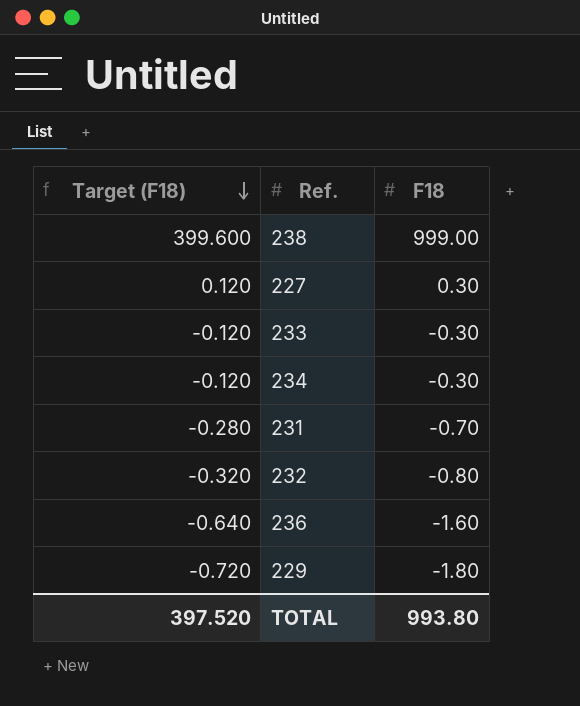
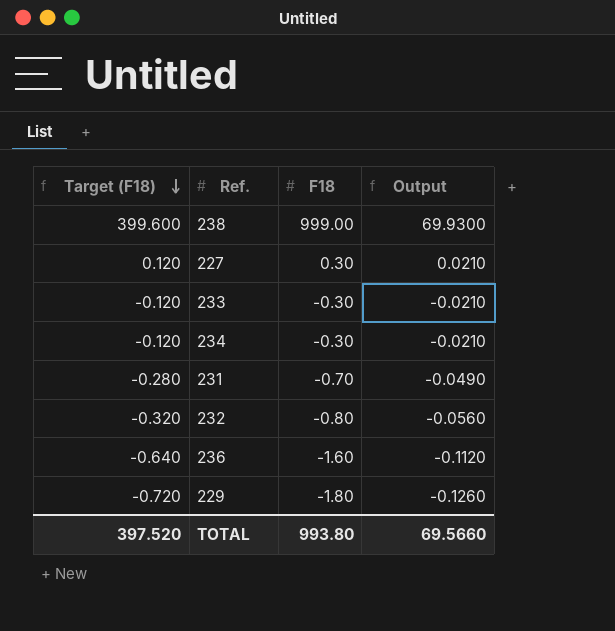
column Output | formula: none -> [F18] * 0.07

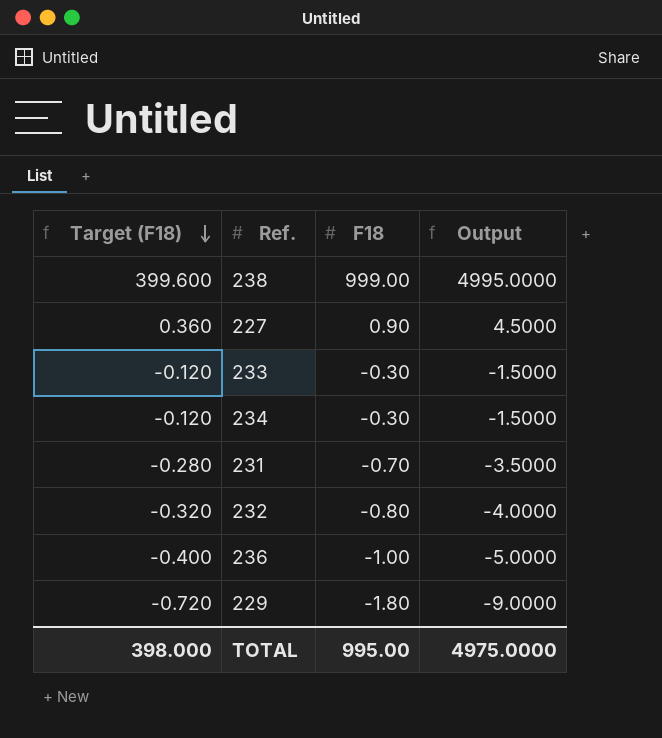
column Output | formula: [F18] * 0.07 -> [F18] * 5
227 | Target (F18): 0.120 -> 0.360
227 | F18: 0.30 -> 0.90
236 | Target (F18): -0.640 -> -0.400
236 | F18: -1.60 -> -1.00
TOTAL | Target (F18): 397.520 -> 398.000
TOTAL | F18: 993.80 -> 995.00
TOTAL | Output: 69.5660 -> 4975.0000

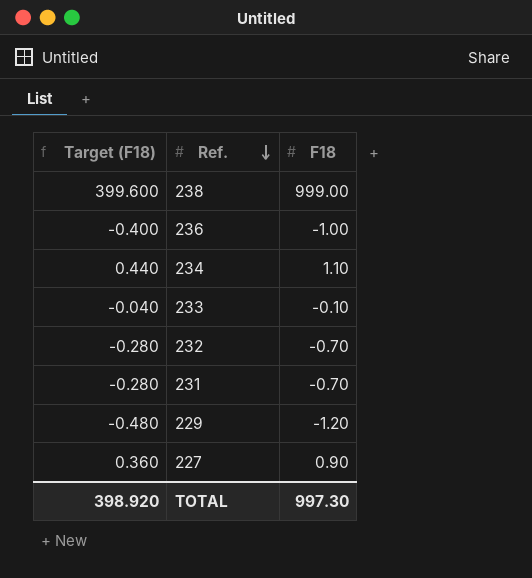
row order: Target (F18) descending -> Ref. descending
column Output | formula: [F18] * 5 -> none
234 | Target (F18): -0.120 -> 0.440
234 | F18: -0.30 -> 1.10
233 | Target (F18): -0.120 -> -0.040
233 | F18: -0.30 -> -0.10
232 | Target (F18): -0.320 -> -0.280
232 | F18: -0.80 -> -0.70
229 | Target (F18): -0.720 -> -0.480
229 | F18: -1.80 -> -1.20
TOTAL | Target (F18): 398.000 -> 398.920
TOTAL | F18: 995.00 -> 997.30

